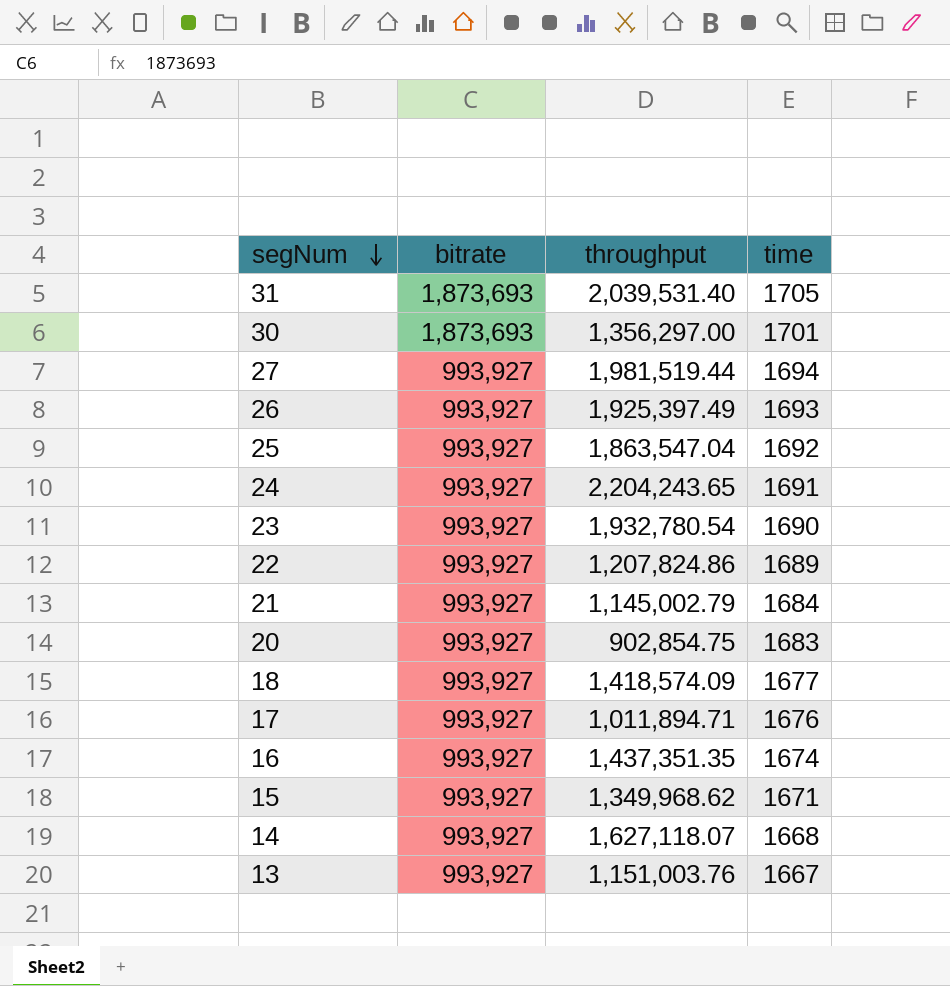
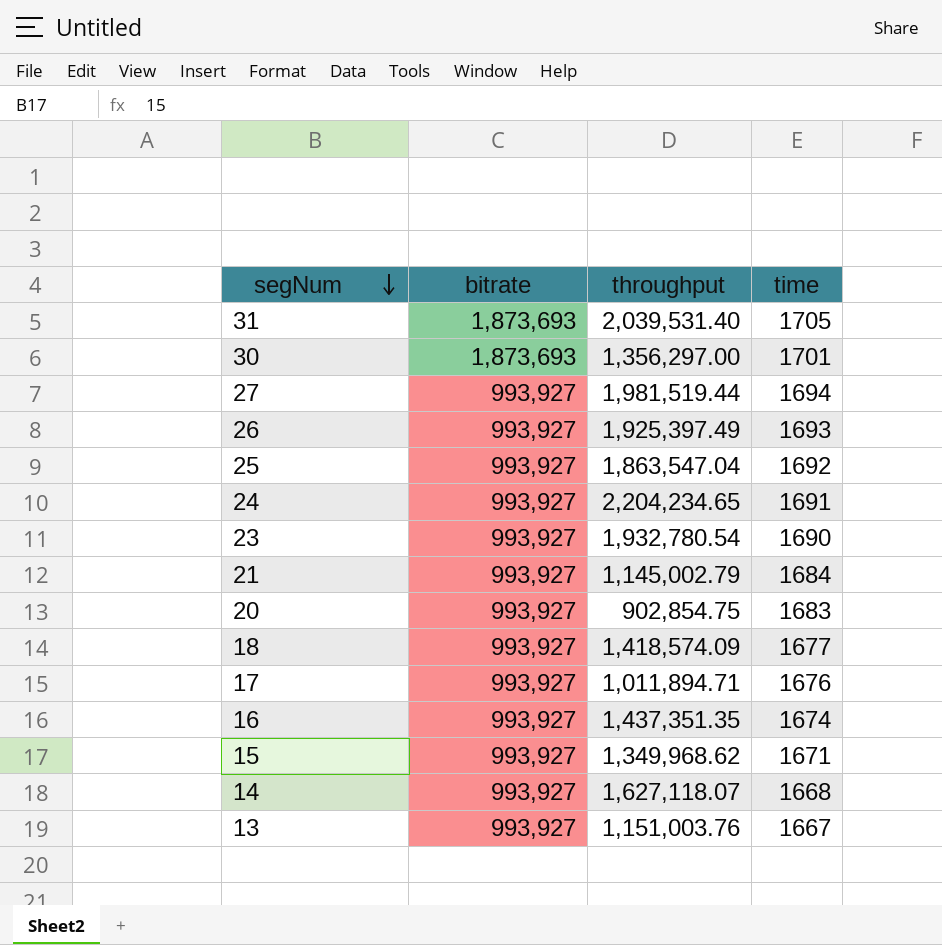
row 22: 993,927 | 1,207,824.86 | 1689 -> none
24 | throughput: 2,204,243.65 -> 2,204,234.65

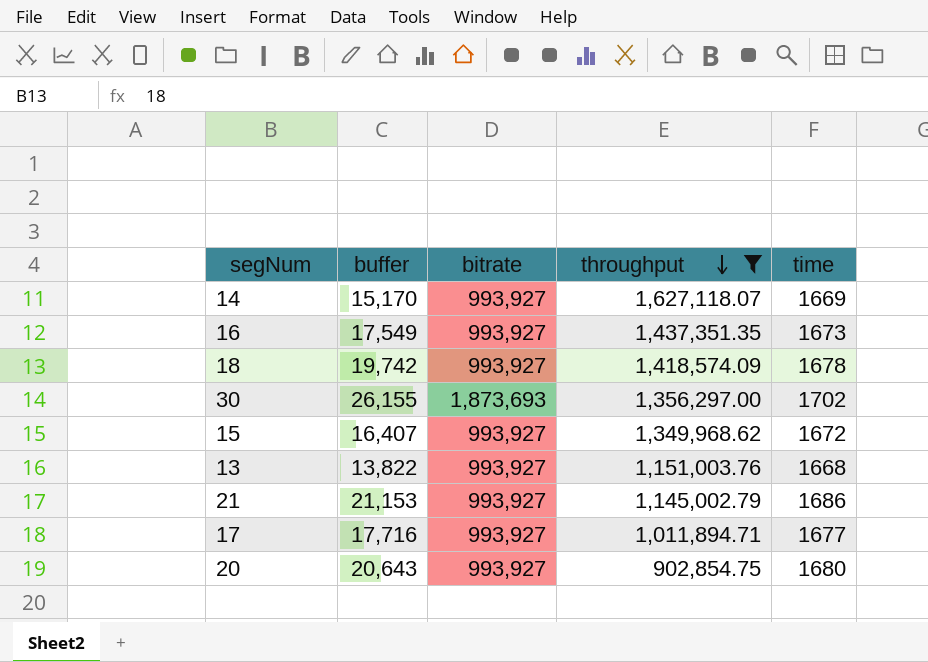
filter: none -> throughput <= 1,627,118.07
row order: segNum descending -> throughput descending
column buffer | position: none -> 2
14 | time: 1668 -> 1669
16 | time: 1674 -> 1673
18 | time: 1677 -> 1678
30 | time: 1701 -> 1702
15 | time: 1671 -> 1672
13 | time: 1667 -> 1668
21 | time: 1684 -> 1686
17 | time: 1676 -> 1677
20 | time: 1683 -> 1680

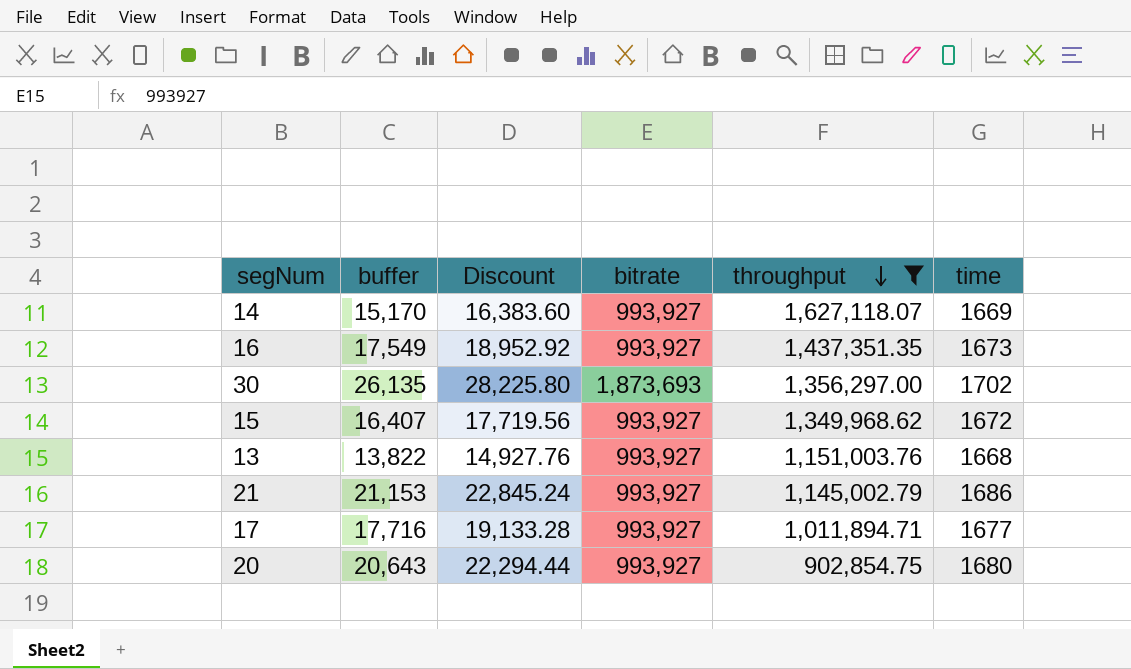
column Discount | formula: none -> [buffer] * 1.08
row 18: 19,742 | 993,927 | 1,418,574.09 | 1678 -> none
30 | buffer: 26,155 -> 26,135

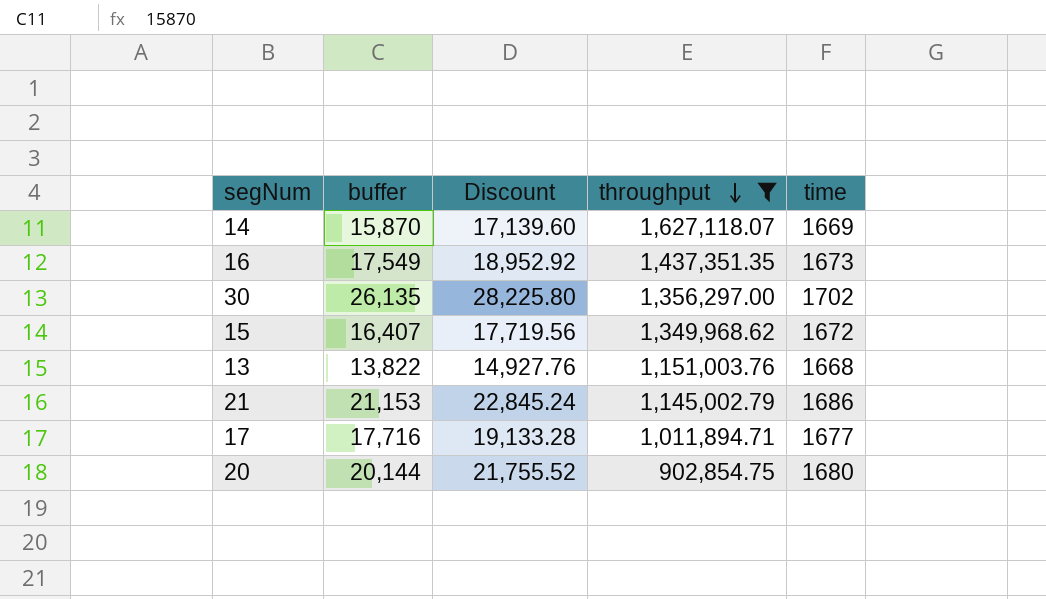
column bitrate | position: 4 -> none
14 | buffer: 15,170 -> 15,870
14 | Discount: 16,383.60 -> 17,139.60
20 | buffer: 20,643 -> 20,144
20 | Discount: 22,294.44 -> 21,755.52

